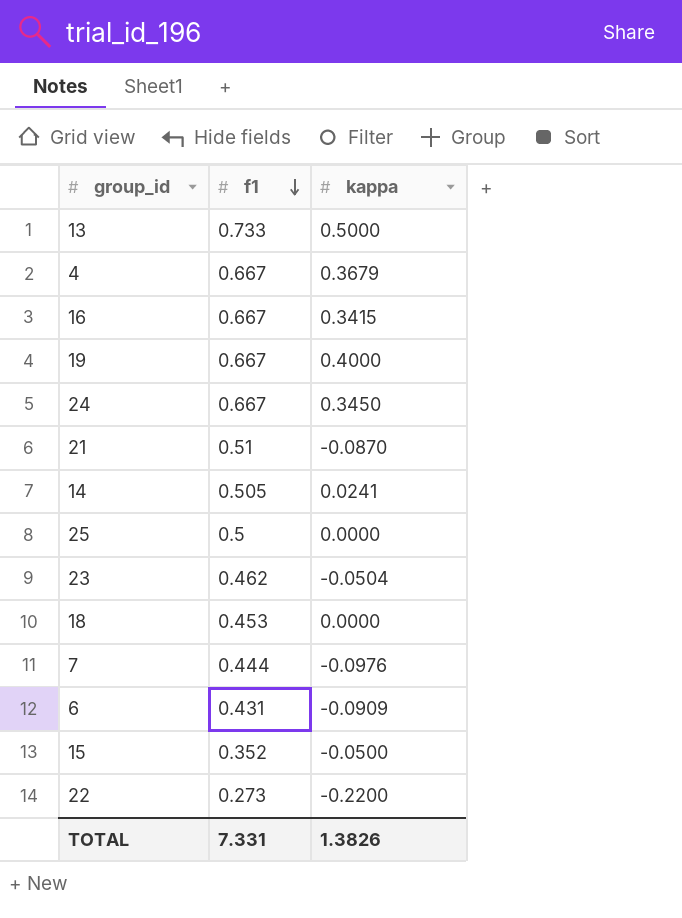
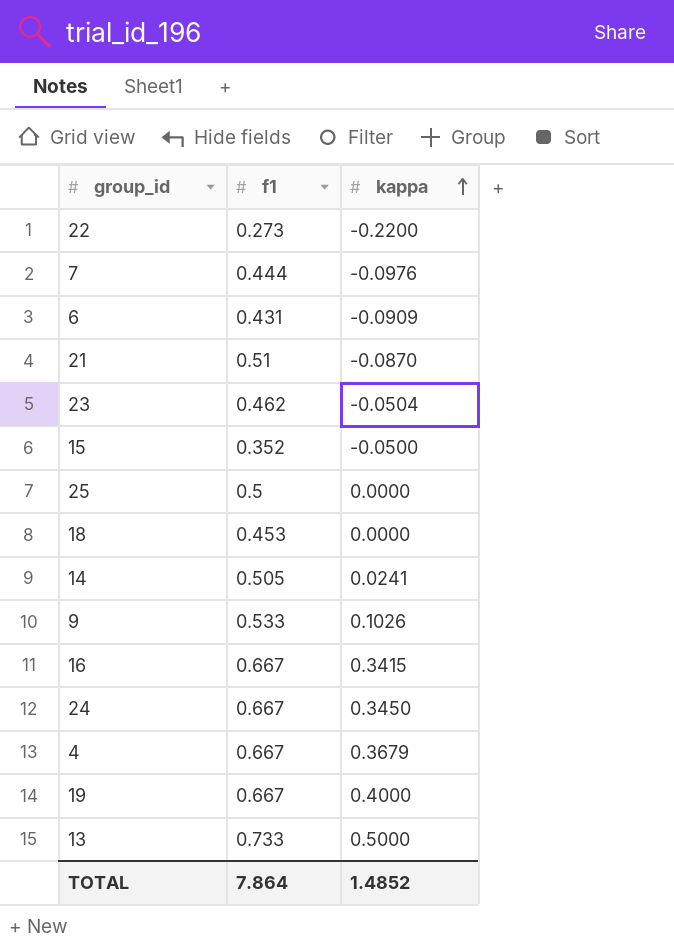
row order: f1 descending -> kappa ascending
row 9: none -> 0.533 | 0.1026
TOTAL | f1: 7.331 -> 7.864
TOTAL | kappa: 1.3826 -> 1.4852

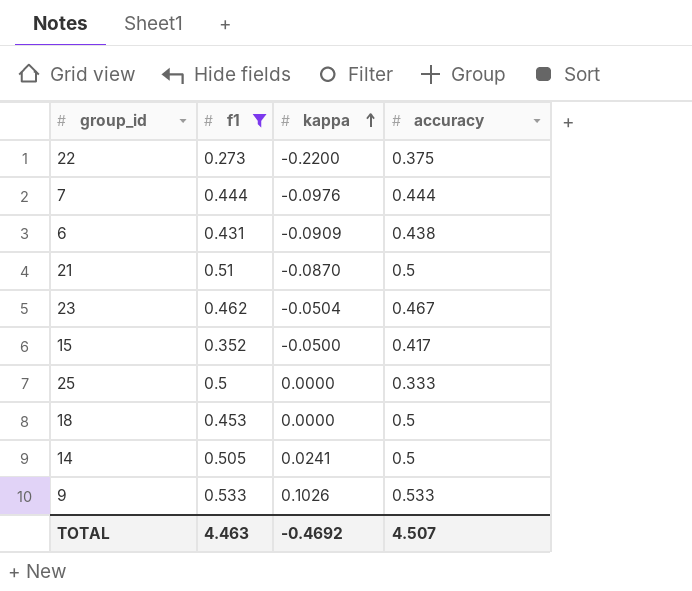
filter: none -> f1 <= 0.533
column accuracy | position: none -> 4
TOTAL | f1: 7.864 -> 4.463
TOTAL | kappa: 1.4852 -> -0.4692

